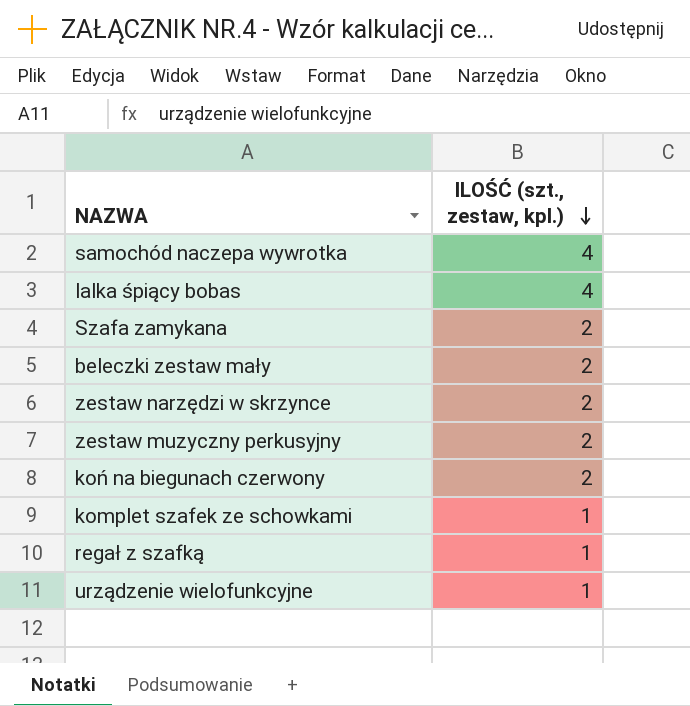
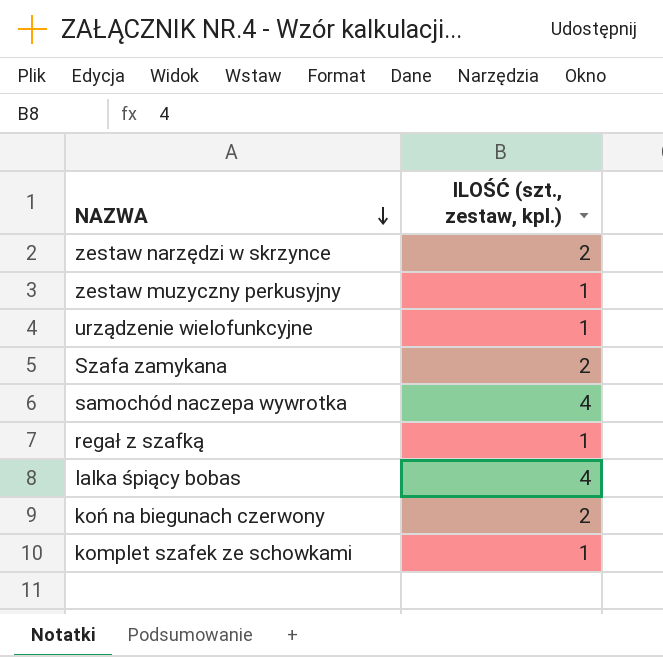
row order: ILOŚĆ (szt., zestaw, kpl.) descending -> NAZWA descending
row beleczki zestaw mały: 2 -> none
zestaw muzyczny perkusyjny | ILOŚĆ (szt., zestaw, kpl.): 2 -> 1

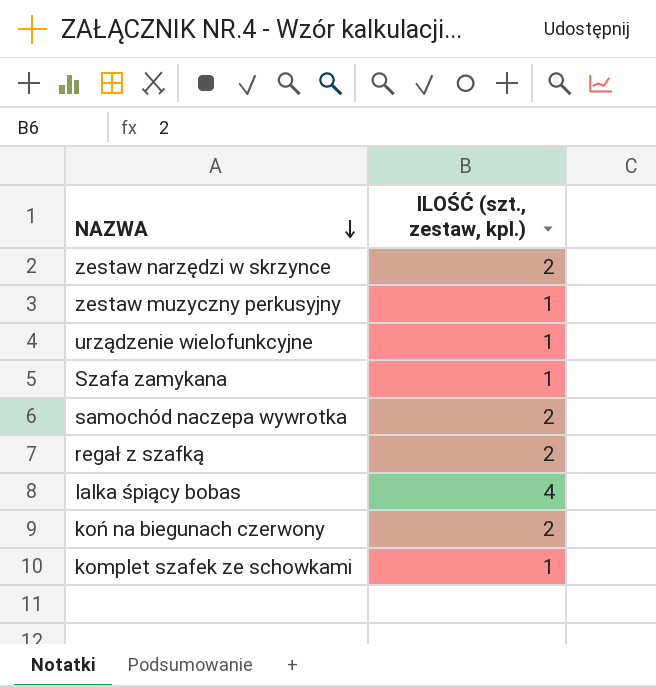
Szafa zamykana | ILOŚĆ (szt., zestaw, kpl.): 2 -> 1
samochód naczepa wywrotka | ILOŚĆ (szt., zestaw, kpl.): 4 -> 2
regał z szafką | ILOŚĆ (szt., zestaw, kpl.): 1 -> 2

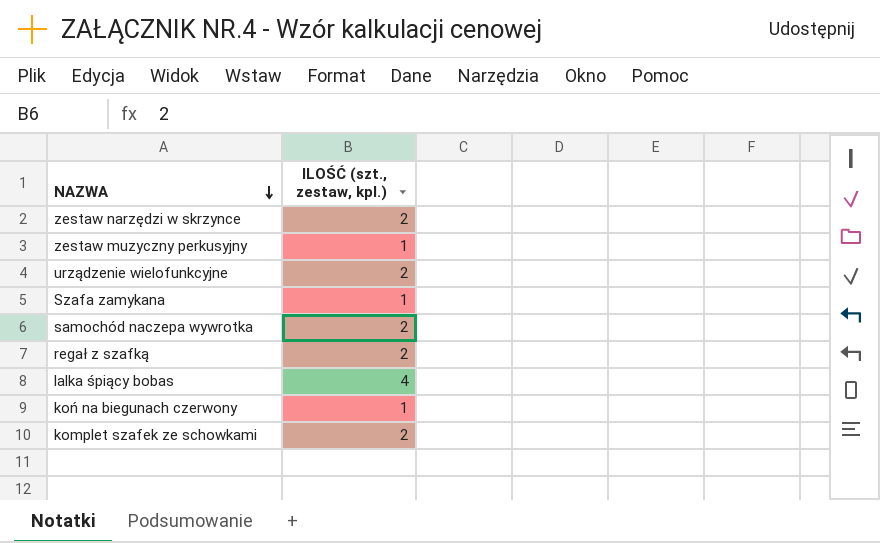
urządzenie wielofunkcyjne | ILOŚĆ (szt., zestaw, kpl.): 1 -> 2
koń na biegunach czerwony | ILOŚĆ (szt., zestaw, kpl.): 2 -> 1
komplet szafek ze schowkami | ILOŚĆ (szt., zestaw, kpl.): 1 -> 2

